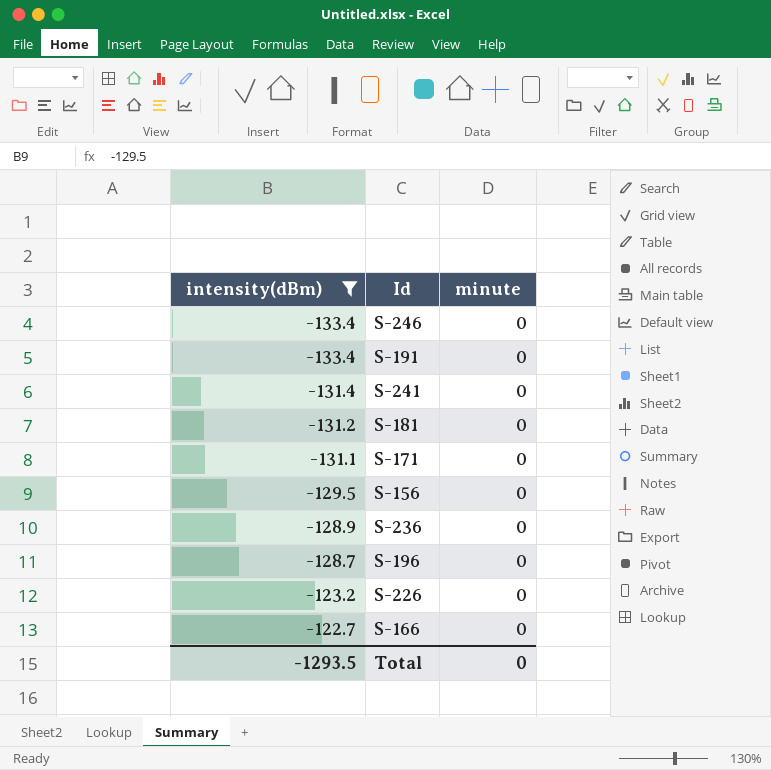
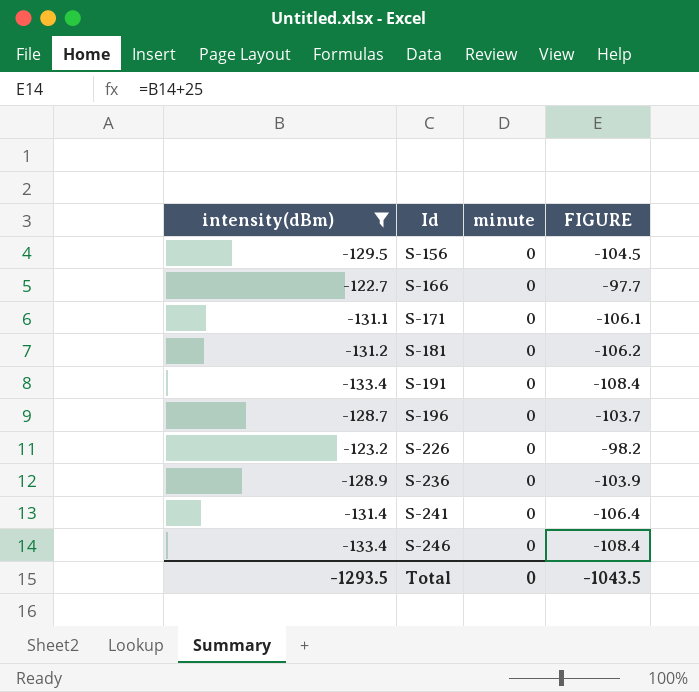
row order: intensity(dBm) ascending -> Id ascending
column FIGURE | formula: none -> [intensity(dBm)] + 25

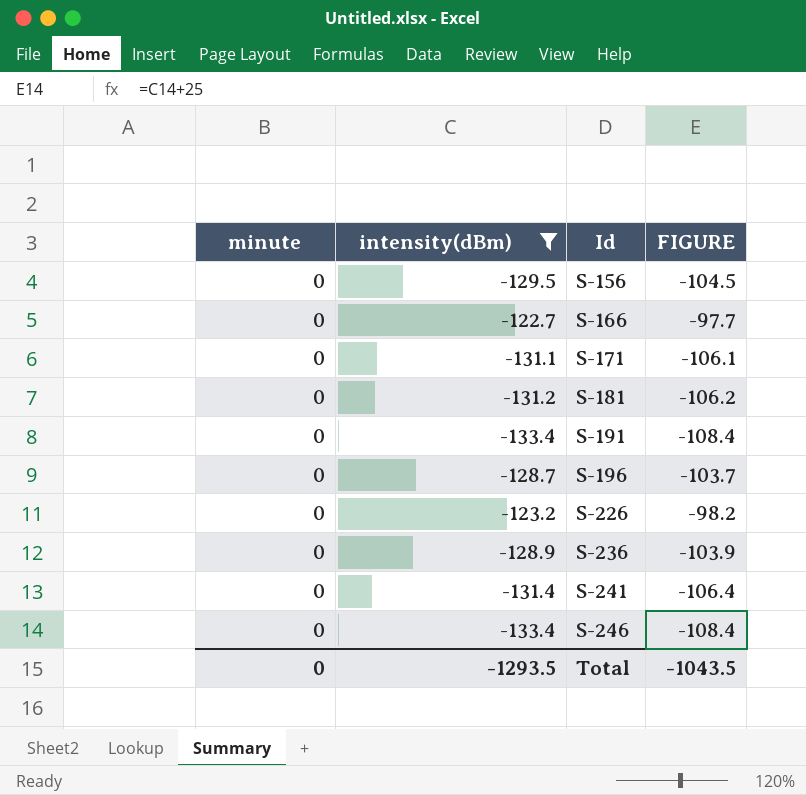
column minute | position: 3 -> 1

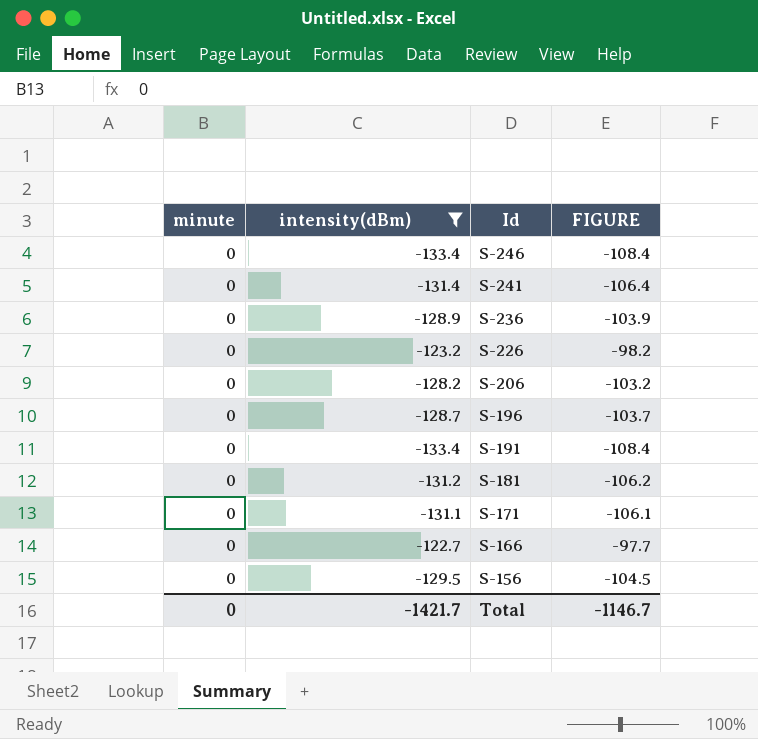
row order: Id ascending -> Id descending
row S-206: none -> 0 | -128.2 | -103.2
Total | intensity(dBm): -1293.5 -> -1421.7
Total | FIGURE: -1043.5 -> -1146.7

